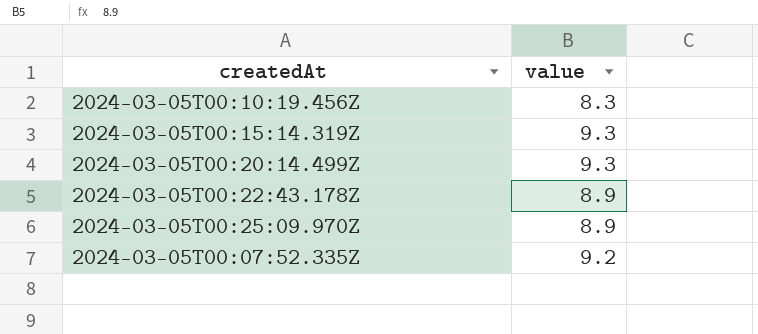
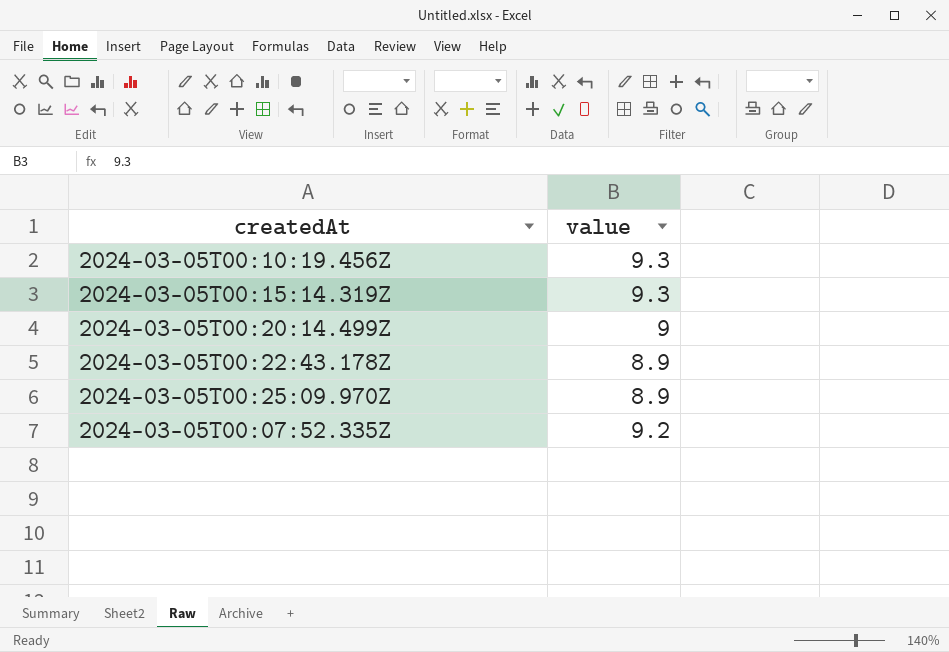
2024-03-05T00:10:19.456Z | value: 8.3 -> 9.3
2024-03-05T00:20:14.499Z | value: 9.3 -> 9

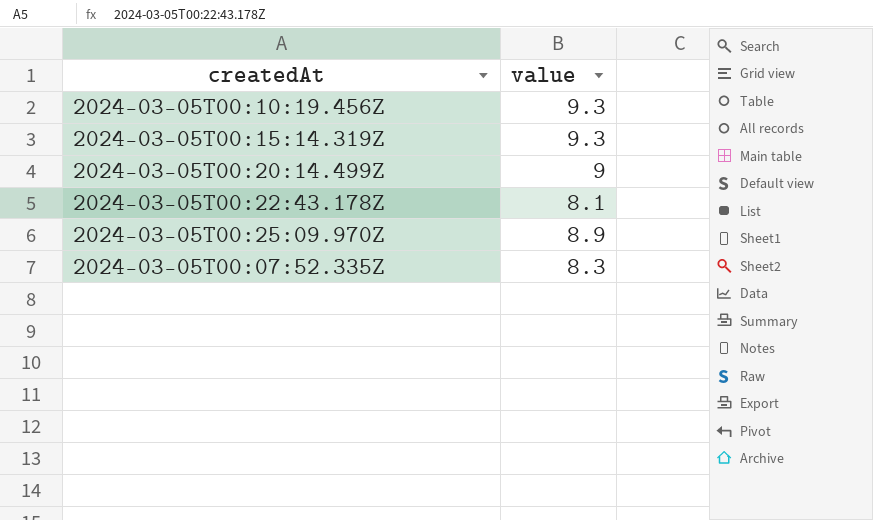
2024-03-05T00:22:43.178Z | value: 8.9 -> 8.1
2024-03-05T00:07:52.335Z | value: 9.2 -> 8.3

